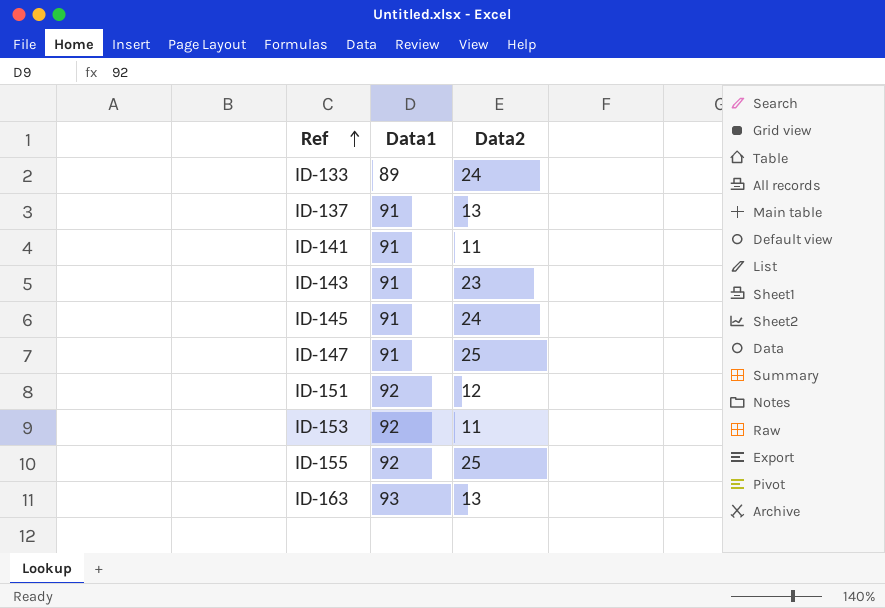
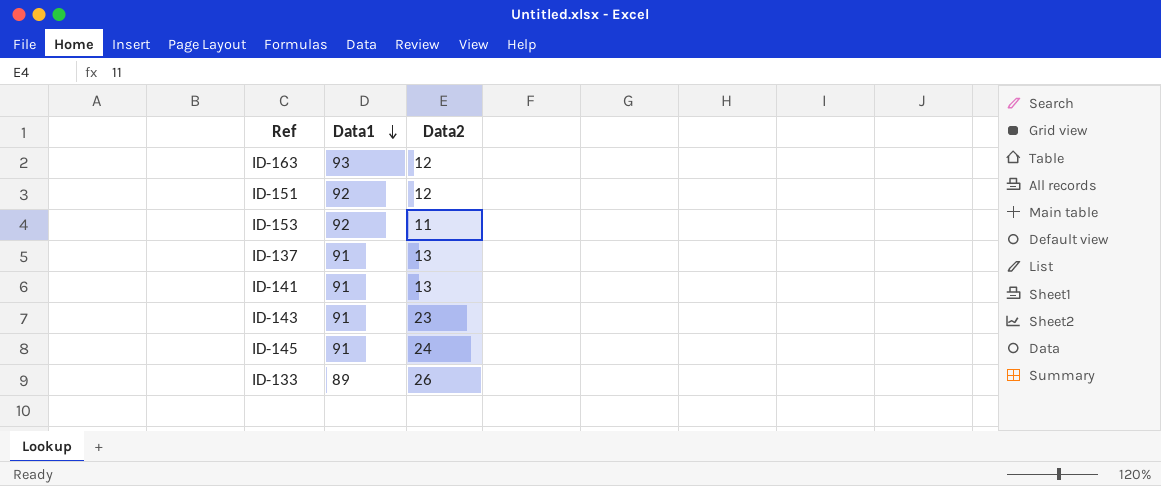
row order: Ref ascending -> Data1 descending
row ID-147: 91 | 25 -> none
row ID-155: 92 | 25 -> none
ID-163 | Data2: 13 -> 12
ID-141 | Data2: 11 -> 13
ID-133 | Data2: 24 -> 26

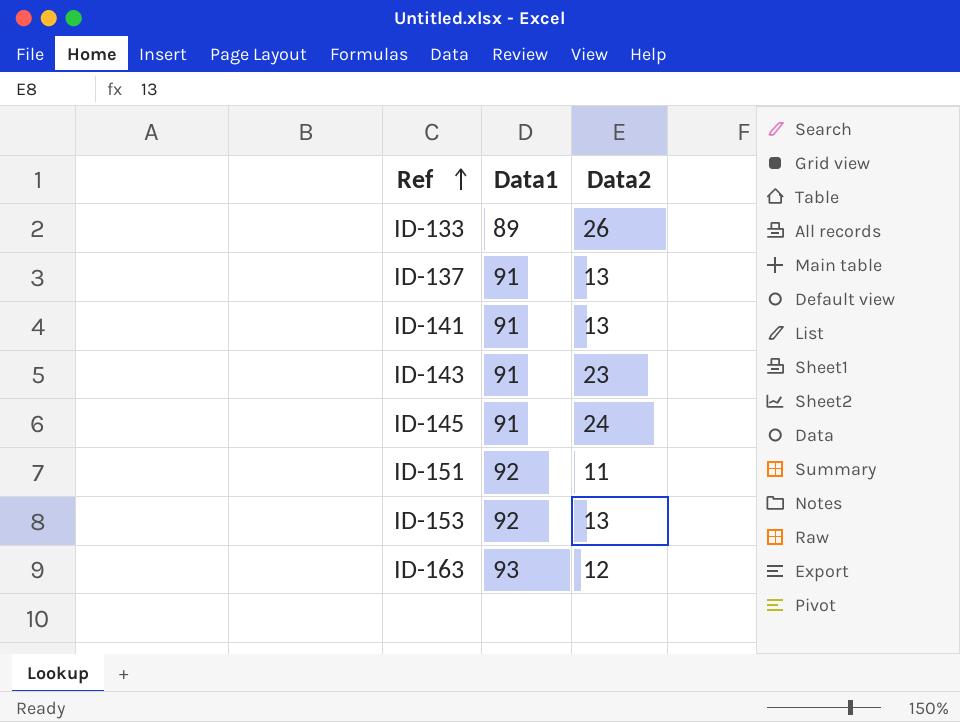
row order: Data1 descending -> Ref ascending
ID-151 | Data2: 12 -> 11
ID-153 | Data2: 11 -> 13

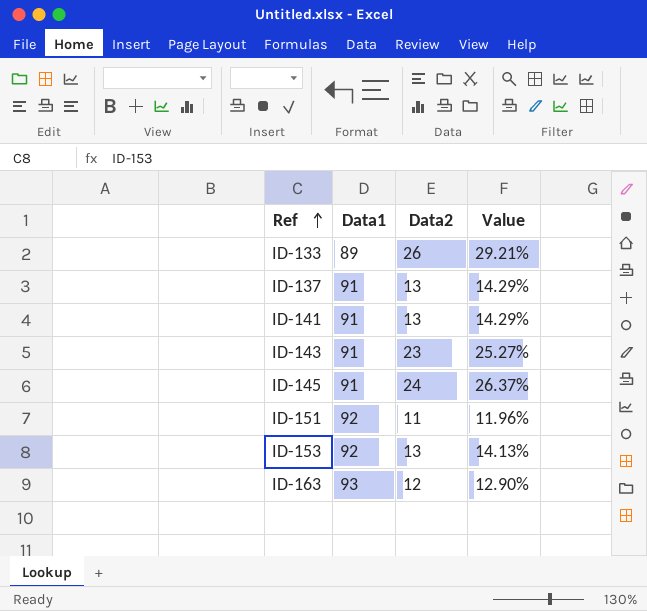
column Value | formula: none -> [Data2] / [Data1]

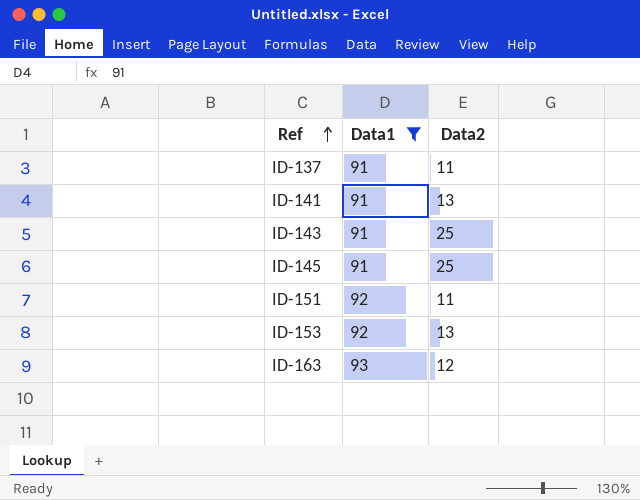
filter: none -> Data1 != 89
column Value | formula: [Data2] / [Data1] -> none
ID-137 | Data2: 13 -> 11
ID-143 | Data2: 23 -> 25
ID-145 | Data2: 24 -> 25

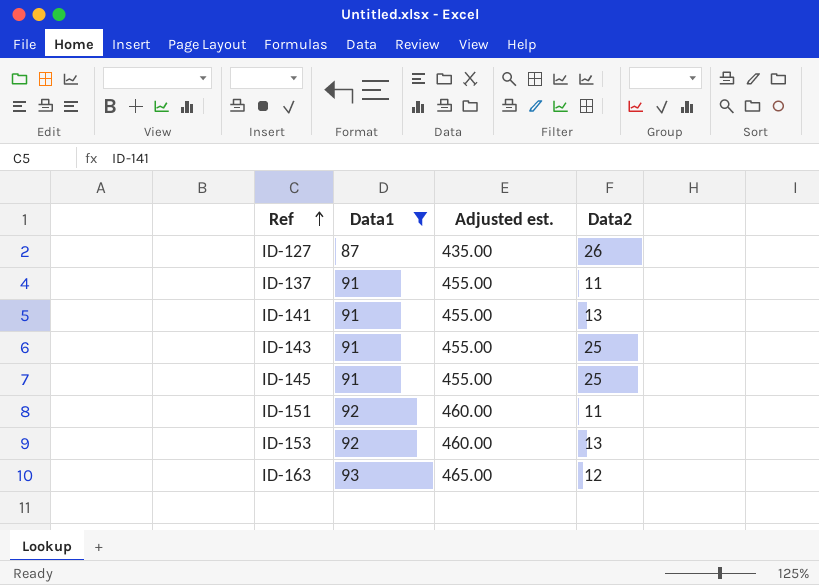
column Adjusted est. | formula: none -> [Data1] * 5
row ID-127: none -> 87 | 435.00 | 26

